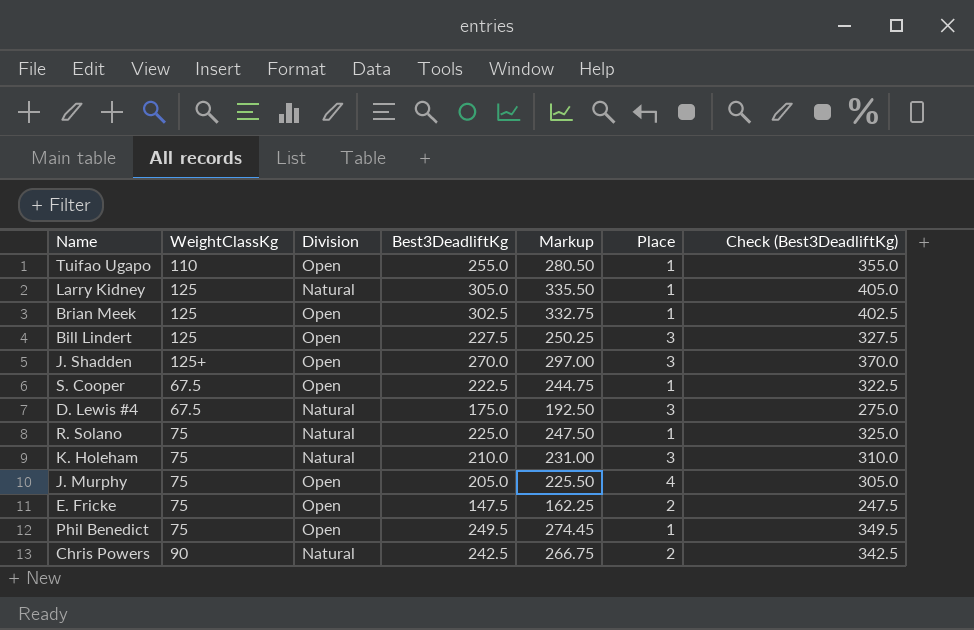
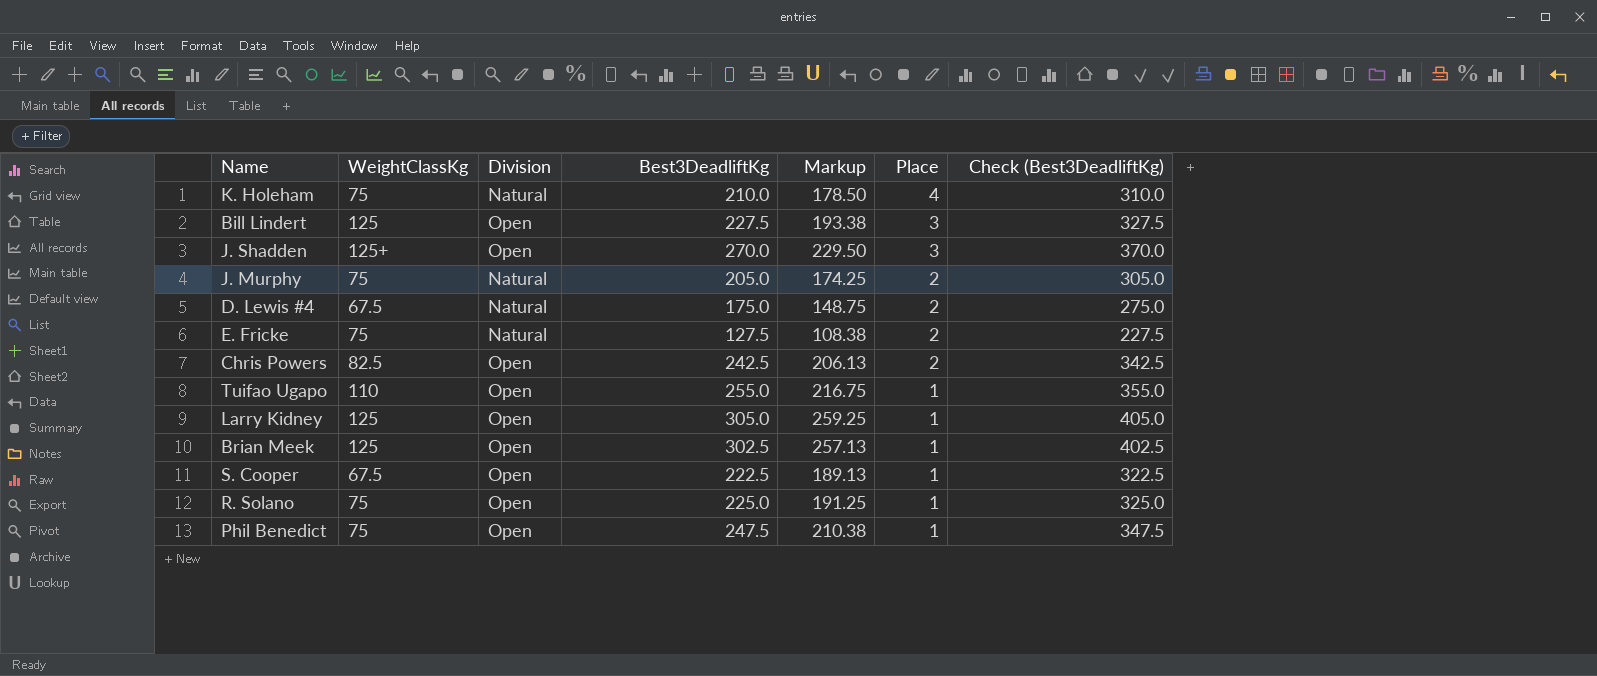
row order: none -> Place descending
column Markup | formula: [Best3DeadliftKg] * 1.1 -> [Best3DeadliftKg] * 0.85
K. Holeham | Place: 3 -> 4
J. Murphy | Division: Open -> Natural
J. Murphy | Place: 4 -> 2
D. Lewis #4 | Place: 3 -> 2
E. Fricke | Division: Open -> Natural
E. Fricke | Best3DeadliftKg: 147.5 -> 127.5
E. Fricke | Check (Best3DeadliftKg): 247.5 -> 227.5
Chris Powers | WeightClassKg: 90 -> 82.5
Chris Powers | Division: Natural -> Open
Larry Kidney | Division: Natural -> Open
R. Solano | Division: Natural -> Open
Phil Benedict | Best3DeadliftKg: 249.5 -> 247.5
Phil Benedict | Check (Best3DeadliftKg): 349.5 -> 347.5

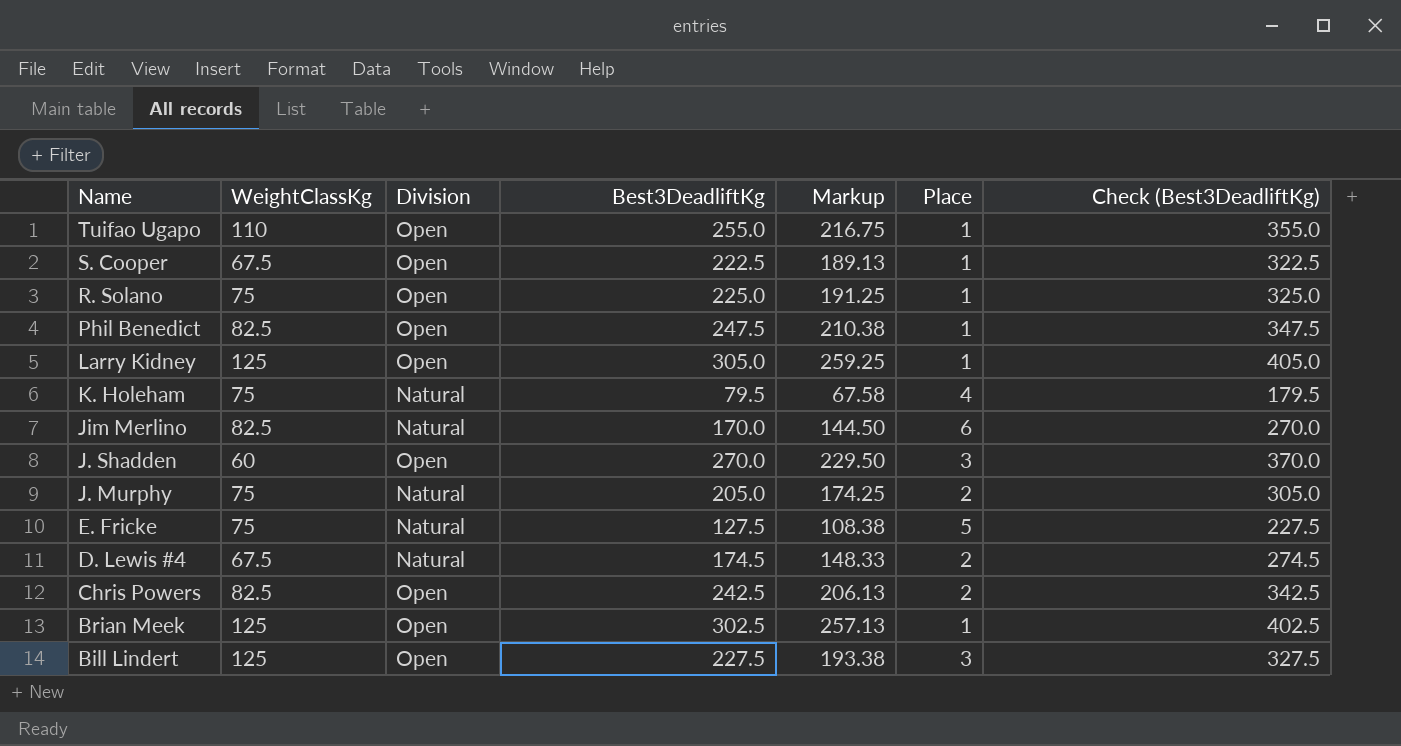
row order: Place descending -> Name descending
Phil Benedict | WeightClassKg: 75 -> 82.5
K. Holeham | Best3DeadliftKg: 210.0 -> 79.5
K. Holeham | Markup: 178.50 -> 67.58
K. Holeham | Check (Best3DeadliftKg): 310.0 -> 179.5
row Jim Merlino: none -> 82.5 | Natural | 170.0 | 144.50 | 6 | 270.0
J. Shadden | WeightClassKg: 125+ -> 60
E. Fricke | Place: 2 -> 5
D. Lewis #4 | Best3DeadliftKg: 175.0 -> 174.5
D. Lewis #4 | Markup: 148.75 -> 148.33
D. Lewis #4 | Check (Best3DeadliftKg): 275.0 -> 274.5

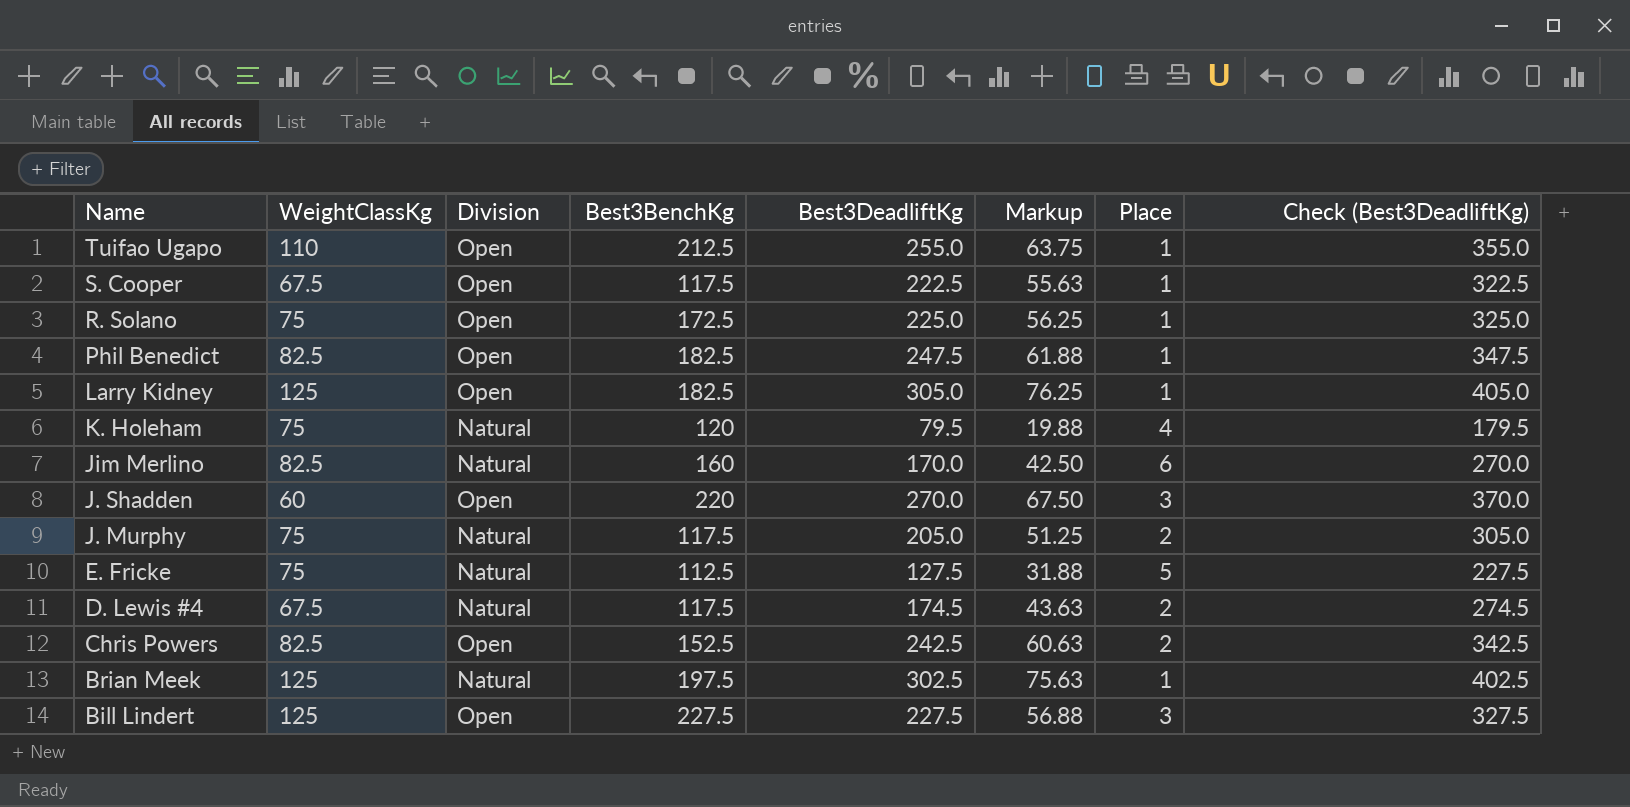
column Best3BenchKg | position: none -> 4
column Markup | formula: [Best3DeadliftKg] * 0.85 -> [Best3DeadliftKg] * 0.25
Brian Meek | Division: Open -> Natural

